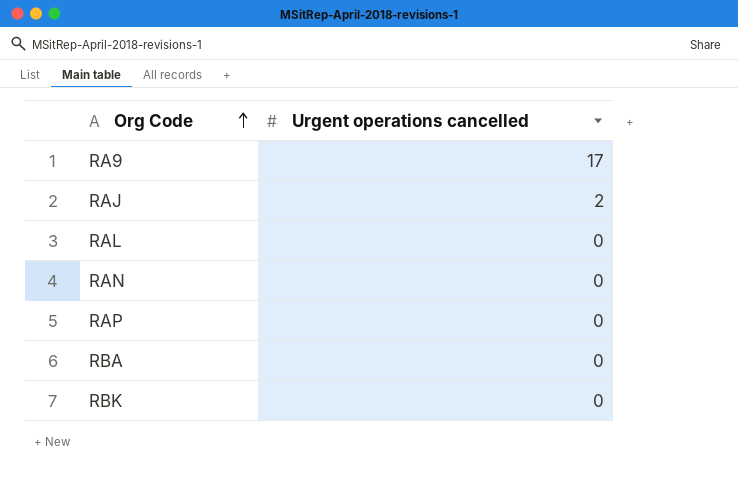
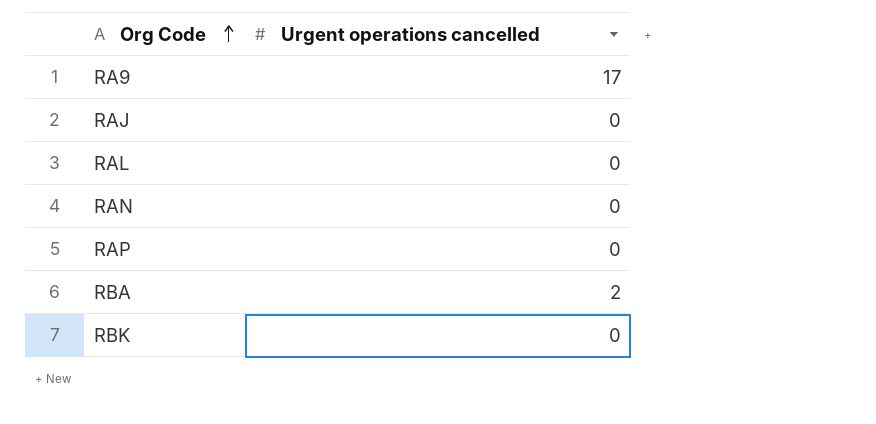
RAJ | Urgent operations cancelled: 2 -> 0
RBA | Urgent operations cancelled: 0 -> 2

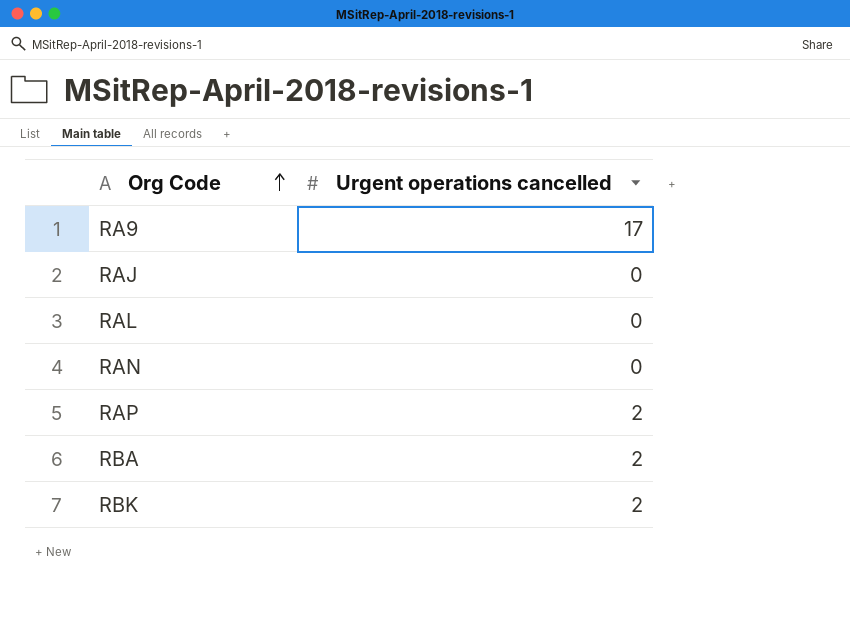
RAP | Urgent operations cancelled: 0 -> 2
RBK | Urgent operations cancelled: 0 -> 2

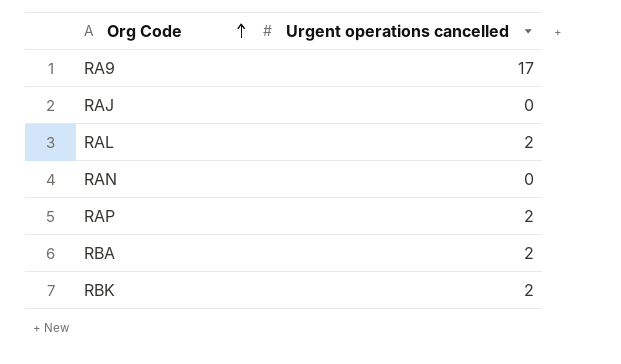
RAL | Urgent operations cancelled: 0 -> 2

